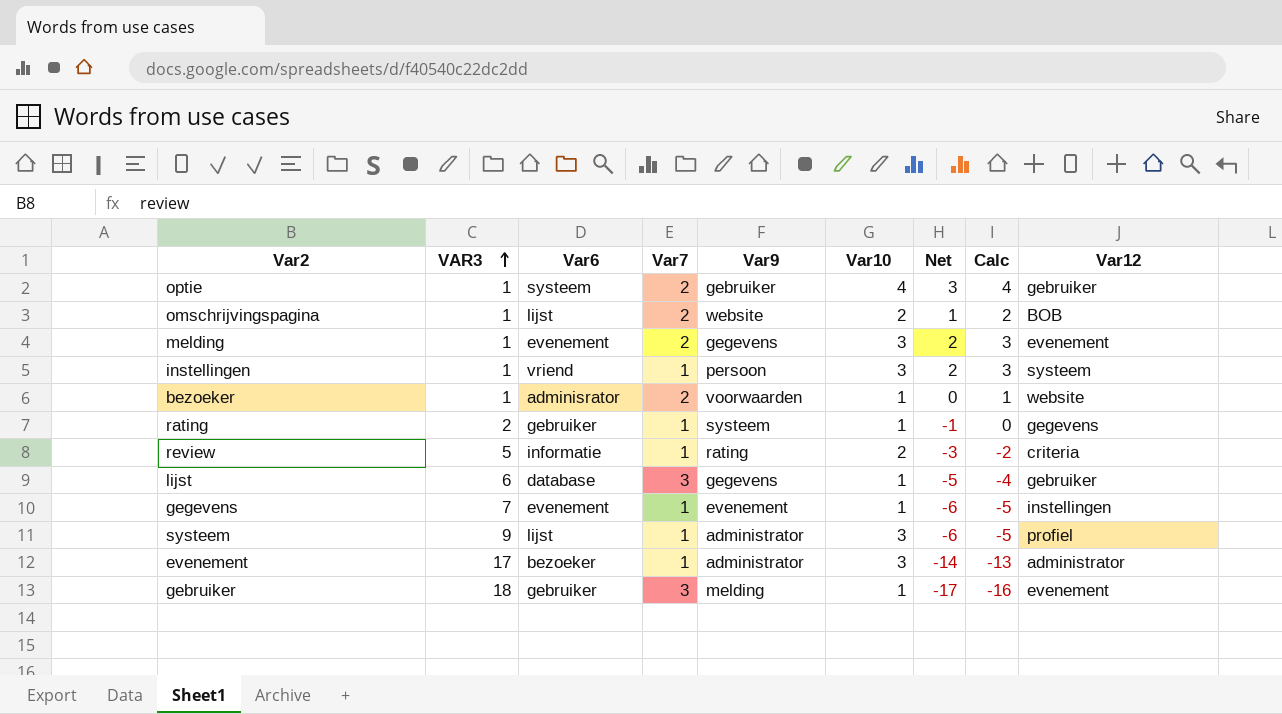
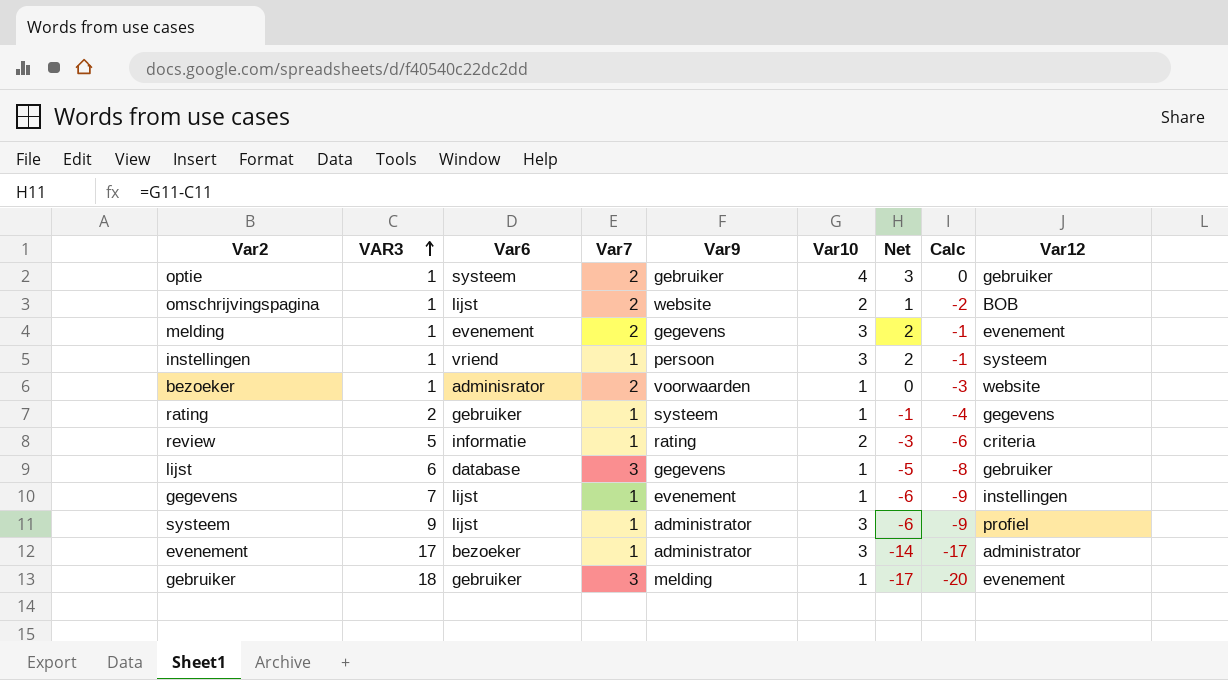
column Calc | formula: [Net] + 1 -> [Net] - 3
gegevens | Var6: evenement -> lijst

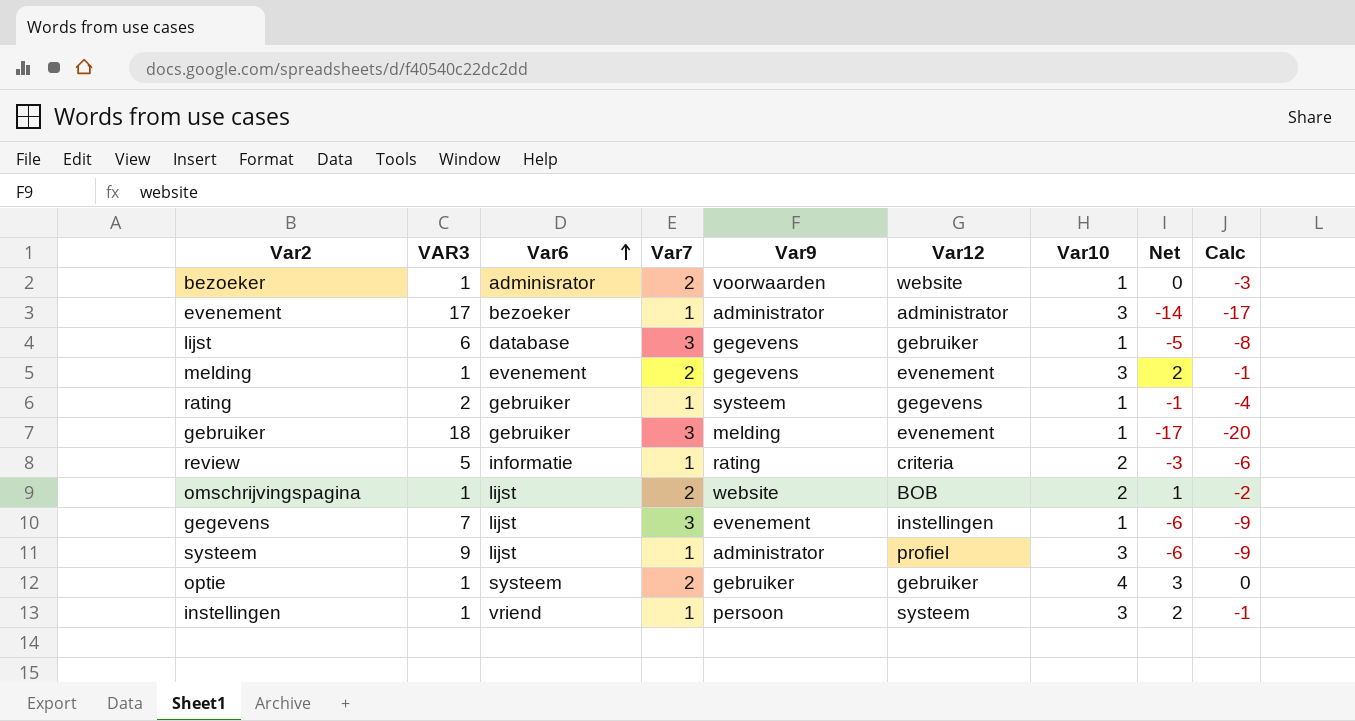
row order: VAR3 ascending -> Var6 ascending
column Var12 | position: 9 -> 6
gegevens | Var7: 1 -> 3

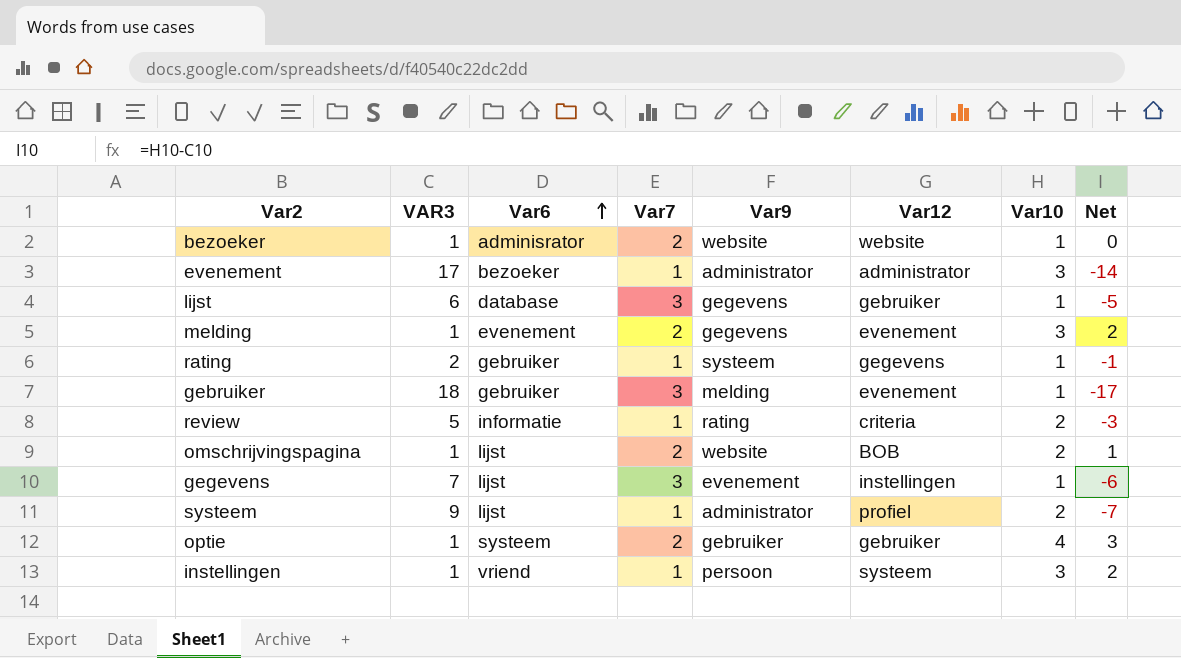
column Calc | formula: [Net] - 3 -> none
bezoeker | Var9: voorwaarden -> website
systeem | Var10: 3 -> 2
systeem | Net: -6 -> -7

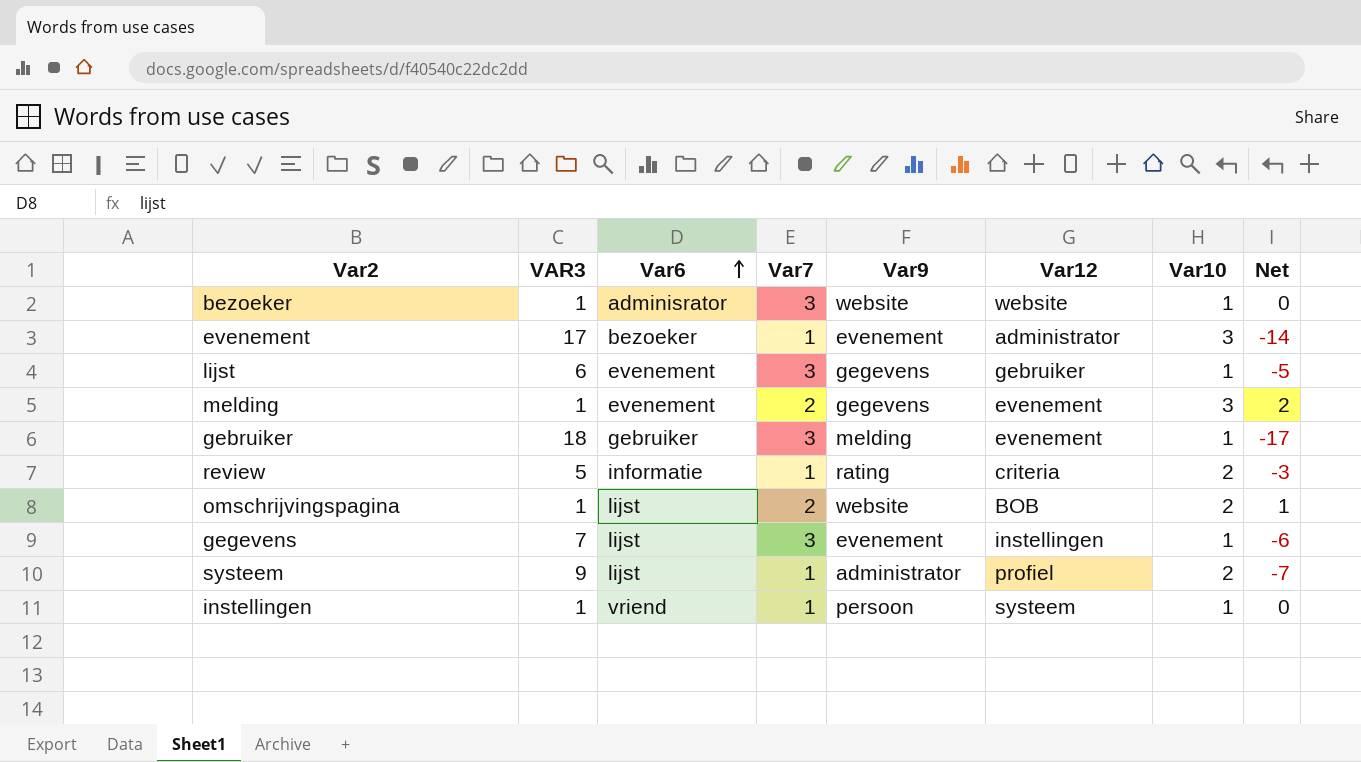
row rating: 2 | gebruiker | 1 | systeem | gegevens | 1 | -1 -> none
row optie: 1 | systeem | 2 | gebruiker | gebruiker | 4 | 3 -> none
bezoeker | Var7: 2 -> 3
evenement | Var9: administrator -> evenement
lijst | Var6: database -> evenement
instellingen | Var10: 3 -> 1
instellingen | Net: 2 -> 0

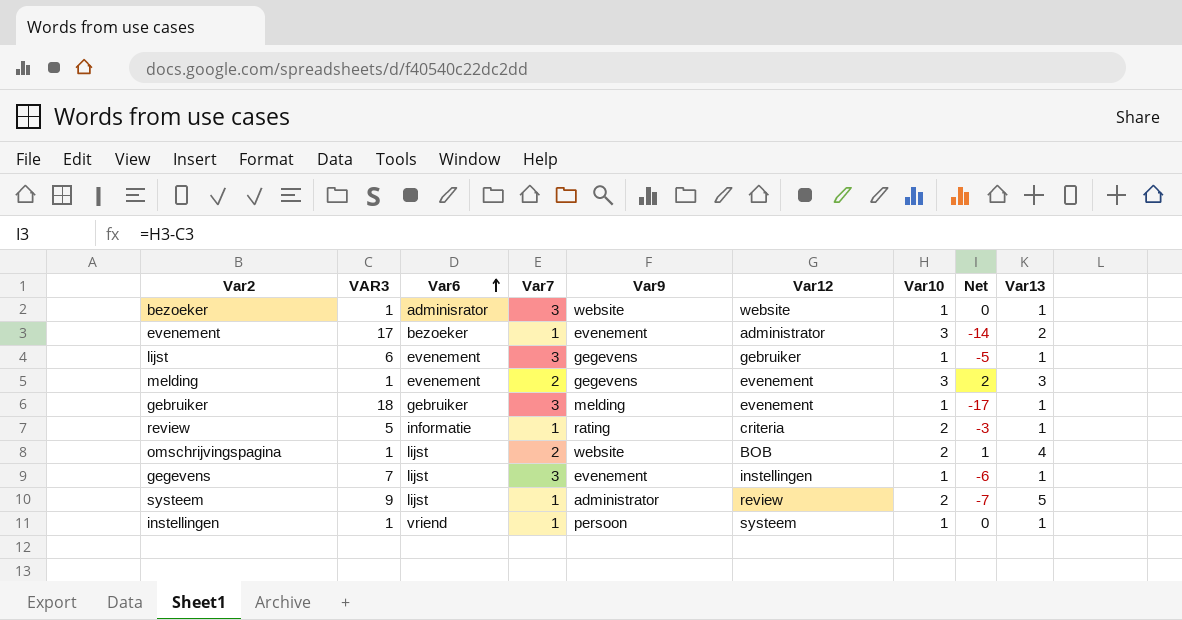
column Var13 | position: none -> 9
systeem | Var12: profiel -> review

